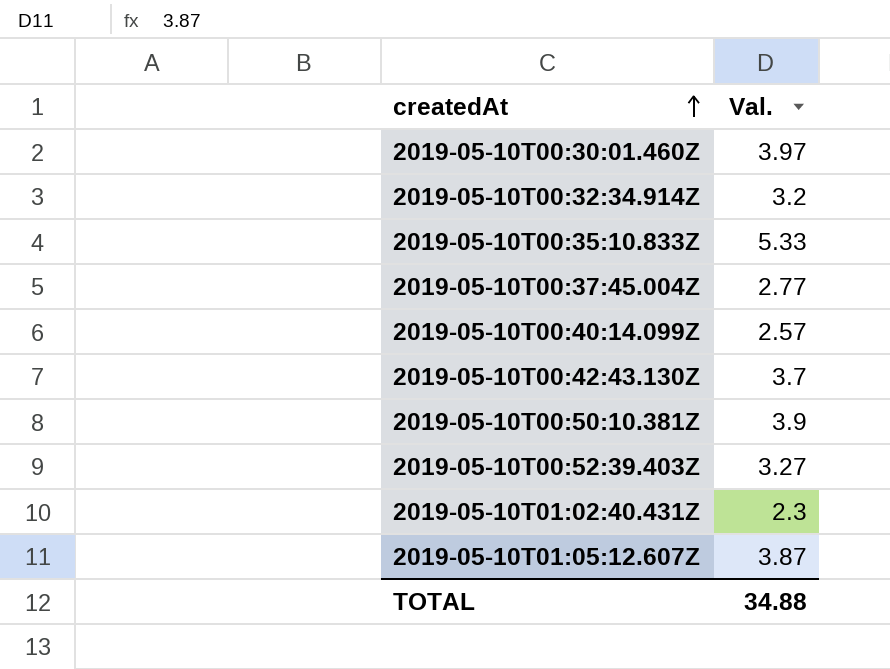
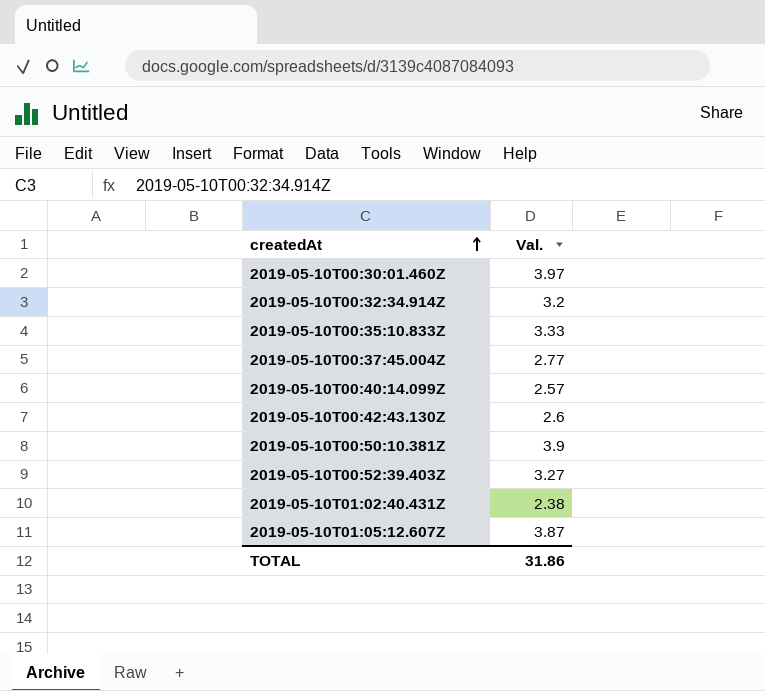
2019-05-10T00:35:10.833Z | Val.: 5.33 -> 3.33
2019-05-10T00:42:43.130Z | Val.: 3.7 -> 2.6
2019-05-10T01:02:40.431Z | Val.: 2.3 -> 2.38
TOTAL | Val.: 34.88 -> 31.86

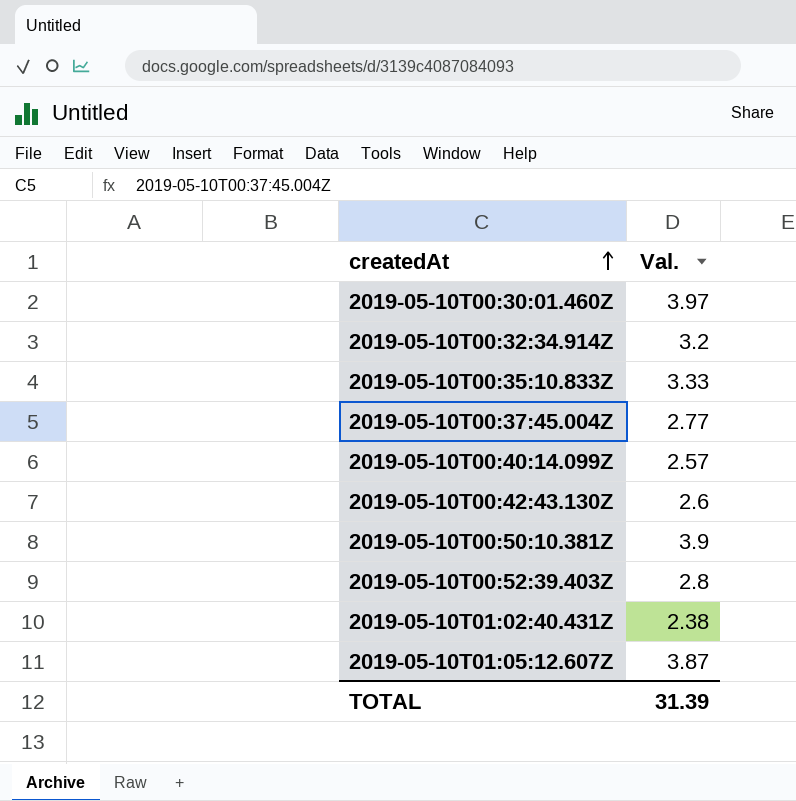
2019-05-10T00:52:39.403Z | Val.: 3.27 -> 2.8
TOTAL | Val.: 31.86 -> 31.39

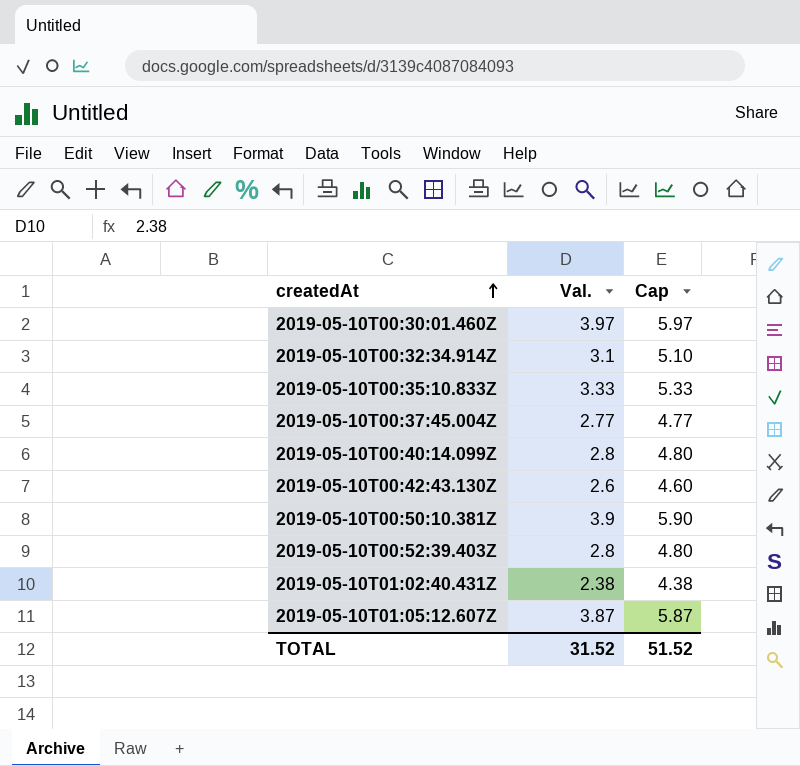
column Cap | formula: none -> [Val.] + 2
2019-05-10T00:32:34.914Z | Val.: 3.2 -> 3.1
2019-05-10T00:40:14.099Z | Val.: 2.57 -> 2.8
TOTAL | Val.: 31.39 -> 31.52

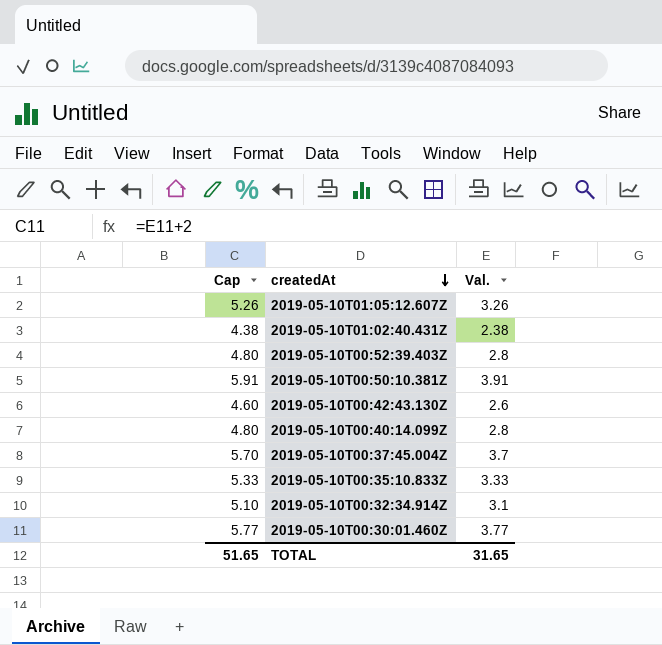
row order: createdAt ascending -> createdAt descending
column Cap | position: 3 -> 1
2019-05-10T01:05:12.607Z | Cap: 5.87 -> 5.26
2019-05-10T01:05:12.607Z | Val.: 3.87 -> 3.26
2019-05-10T00:50:10.381Z | Cap: 5.90 -> 5.91
2019-05-10T00:50:10.381Z | Val.: 3.9 -> 3.91
2019-05-10T00:37:45.004Z | Cap: 4.77 -> 5.70
2019-05-10T00:37:45.004Z | Val.: 2.77 -> 3.7
2019-05-10T00:30:01.460Z | Cap: 5.97 -> 5.77
2019-05-10T00:30:01.460Z | Val.: 3.97 -> 3.77
TOTAL | Cap: 51.52 -> 51.65
TOTAL | Val.: 31.52 -> 31.65

